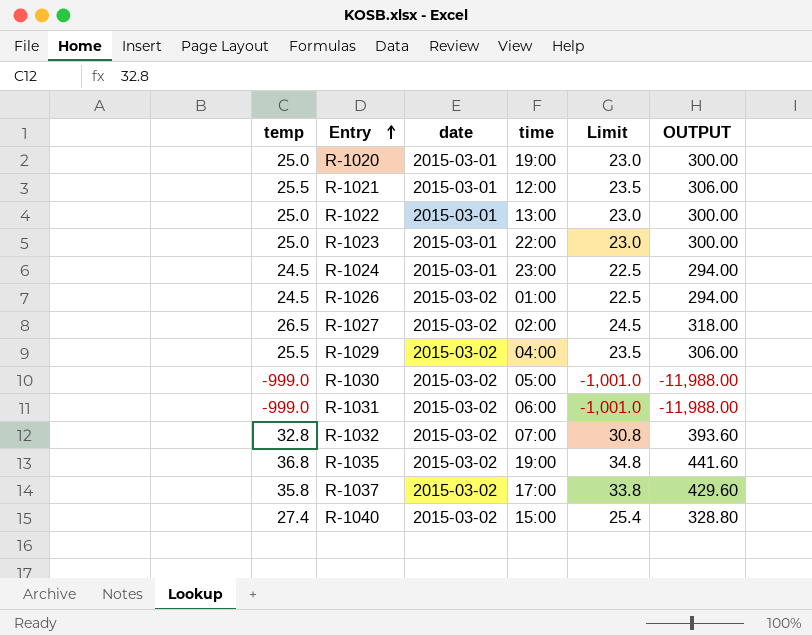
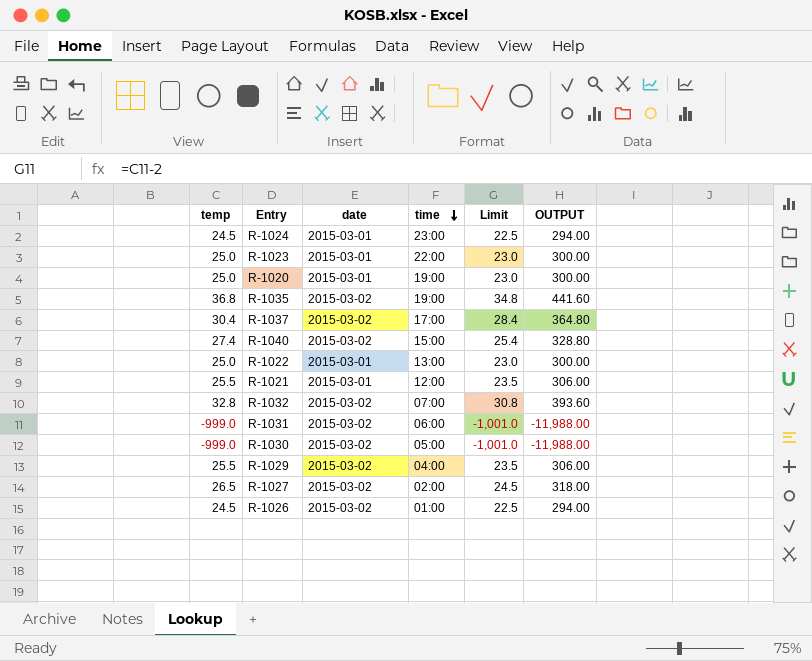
row order: Entry ascending -> time descending
R-1037 | temp: 35.8 -> 30.4
R-1037 | Limit: 33.8 -> 28.4
R-1037 | OUTPUT: 429.60 -> 364.80

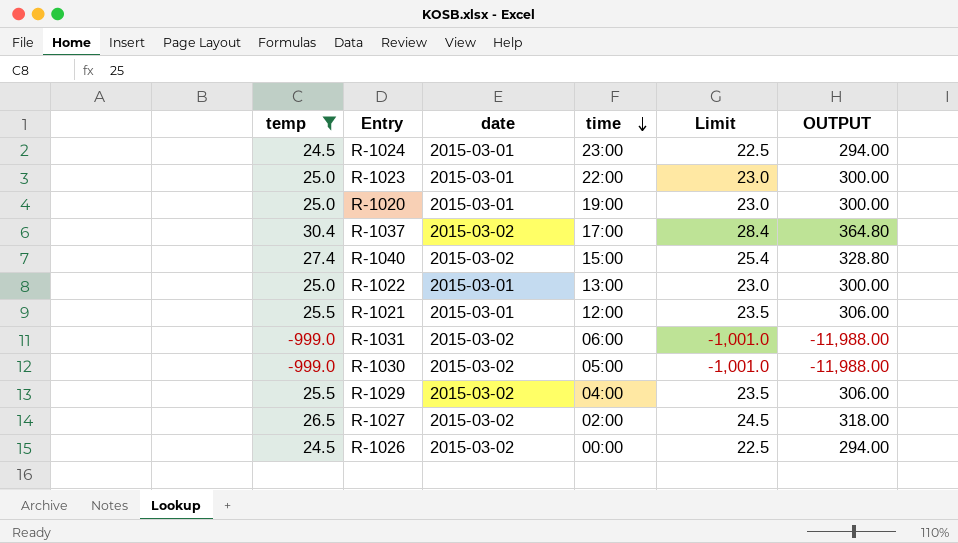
filter: none -> temp <= 30.4
R-1026 | time: 01:00 -> 00:00

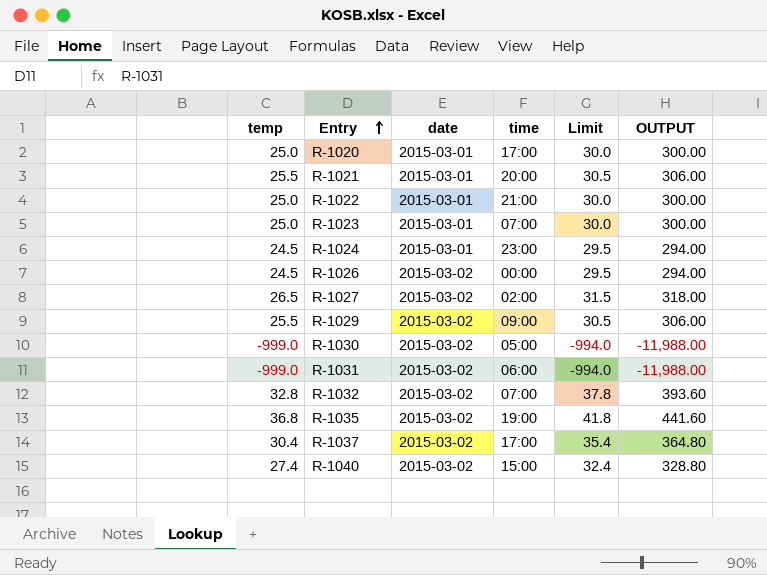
filter: temp <= 30.4 -> none
row order: time descending -> Entry ascending
column Limit | formula: [temp] - 2 -> [temp] + 5
R-1020 | time: 19:00 -> 17:00
R-1021 | time: 12:00 -> 20:00
R-1022 | time: 13:00 -> 21:00
R-1023 | time: 22:00 -> 07:00
R-1029 | time: 04:00 -> 09:00

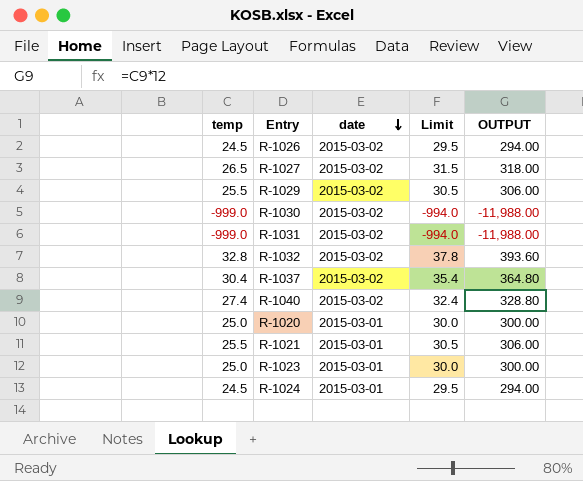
row order: Entry ascending -> date descending
column time | position: 4 -> none
row R-1022: 25.0 | 2015-03-01 | 21:00 | 30.0 | 300.00 -> none
row R-1035: 36.8 | 2015-03-02 | 19:00 | 41.8 | 441.60 -> none

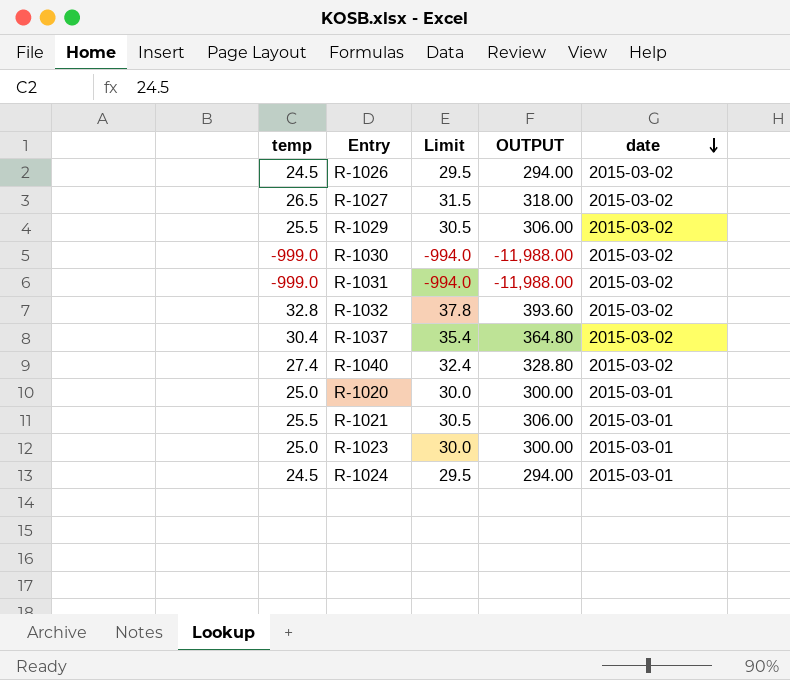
column date | position: 3 -> 5

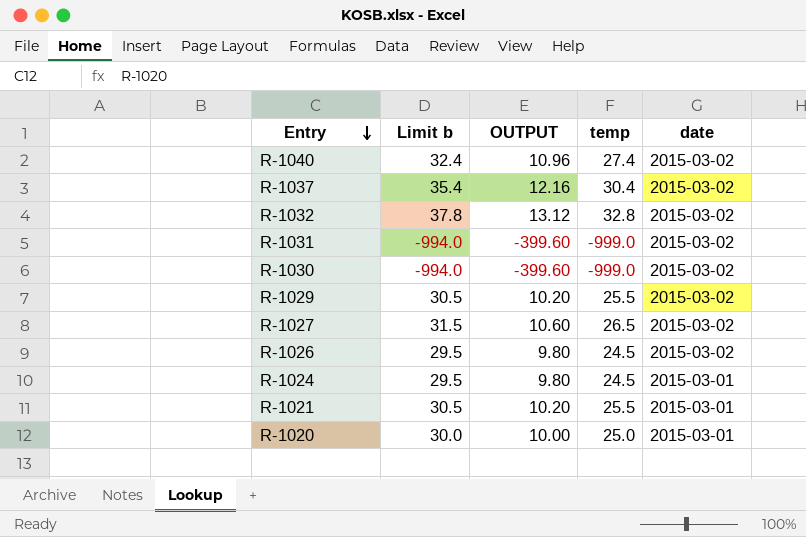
row order: date descending -> Entry descending
column name: Limit -> Limit b
column OUTPUT | formula: [temp] * 12 -> [temp] * 0.4
column temp | position: 1 -> 4
row R-1023: 25.0 | 30.0 | 300.00 | 2015-03-01 -> none

